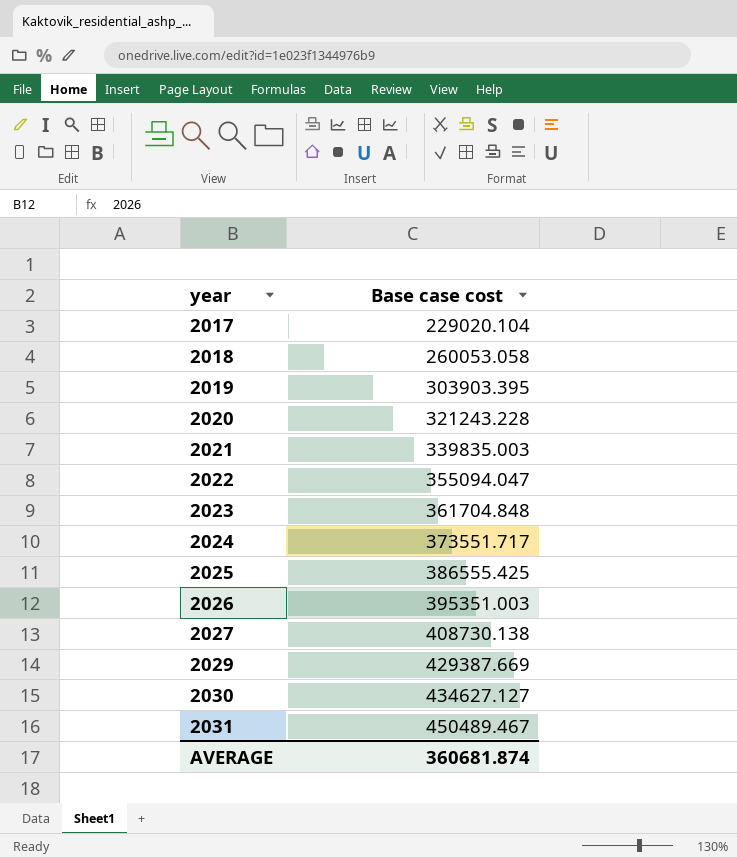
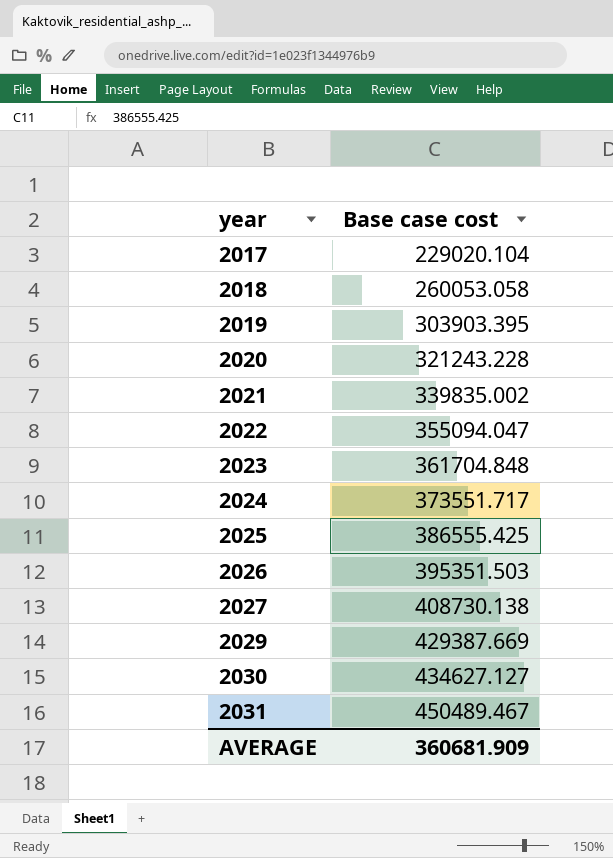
2021 | Base case cost: 339835.003 -> 339835.002
2026 | Base case cost: 395351.003 -> 395351.503
AVERAGE | Base case cost: 360681.874 -> 360681.909

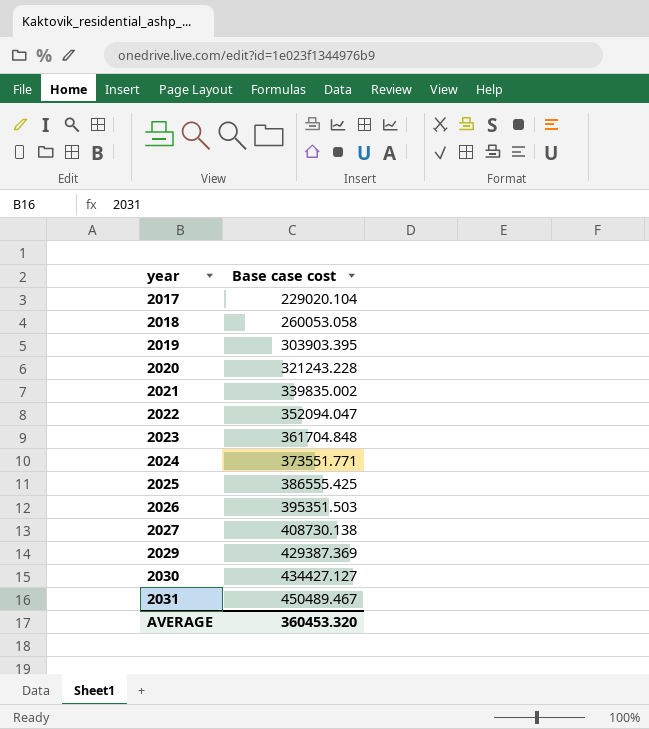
2022 | Base case cost: 355094.047 -> 352094.047
2024 | Base case cost: 373551.717 -> 373551.771
2029 | Base case cost: 429387.669 -> 429387.369
2030 | Base case cost: 434627.127 -> 434427.127
AVERAGE | Base case cost: 360681.909 -> 360453.320

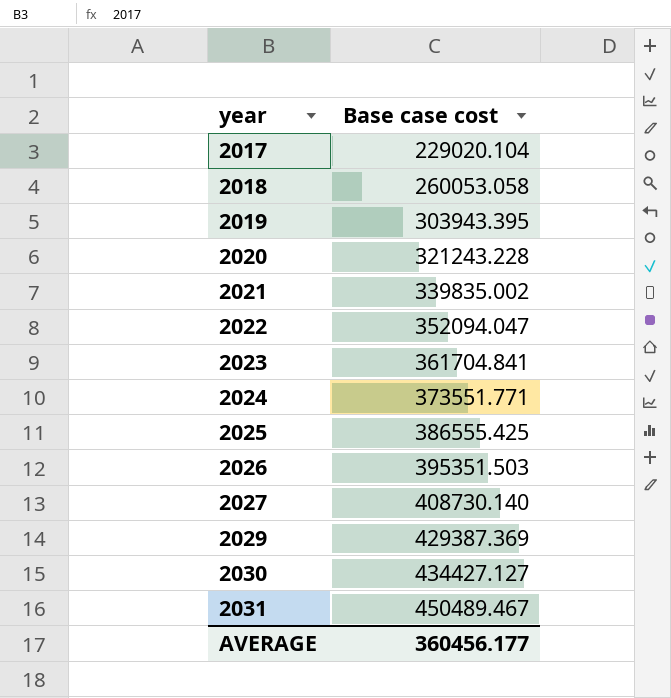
2019 | Base case cost: 303903.395 -> 303943.395
2023 | Base case cost: 361704.848 -> 361704.841
2027 | Base case cost: 408730.138 -> 408730.140
AVERAGE | Base case cost: 360453.320 -> 360456.177

